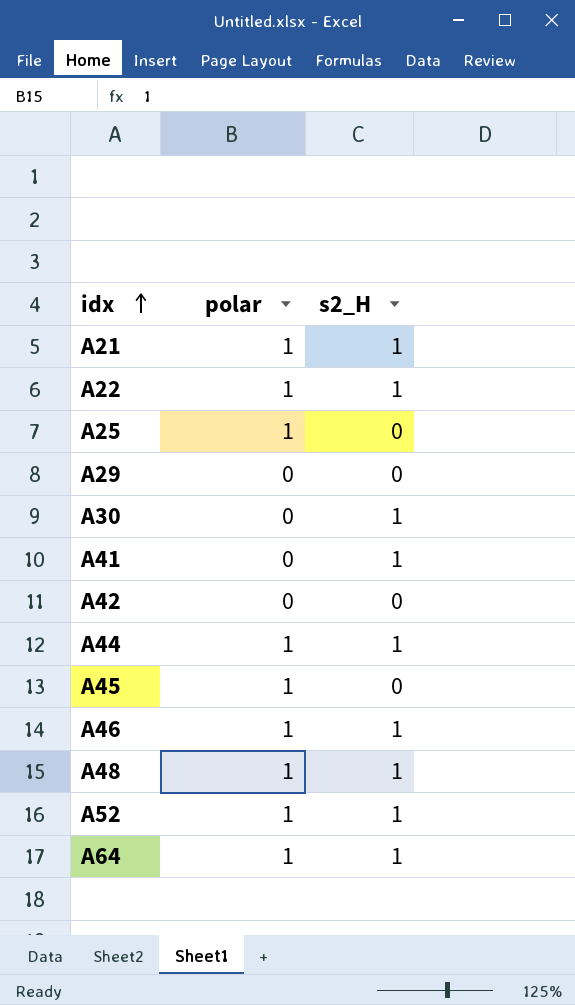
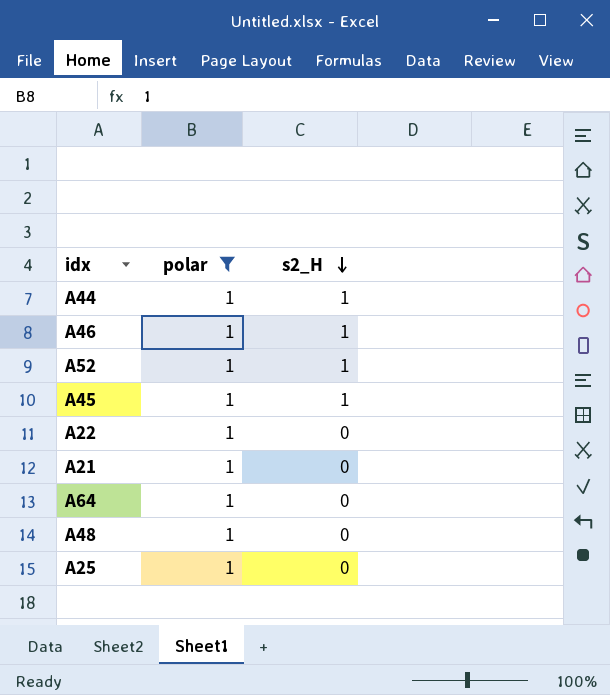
filter: none -> polar = 1
row order: idx ascending -> s2_H descending
A45 | s2_H: 0 -> 1
A22 | s2_H: 1 -> 0
A21 | s2_H: 1 -> 0
A64 | s2_H: 1 -> 0
A48 | s2_H: 1 -> 0

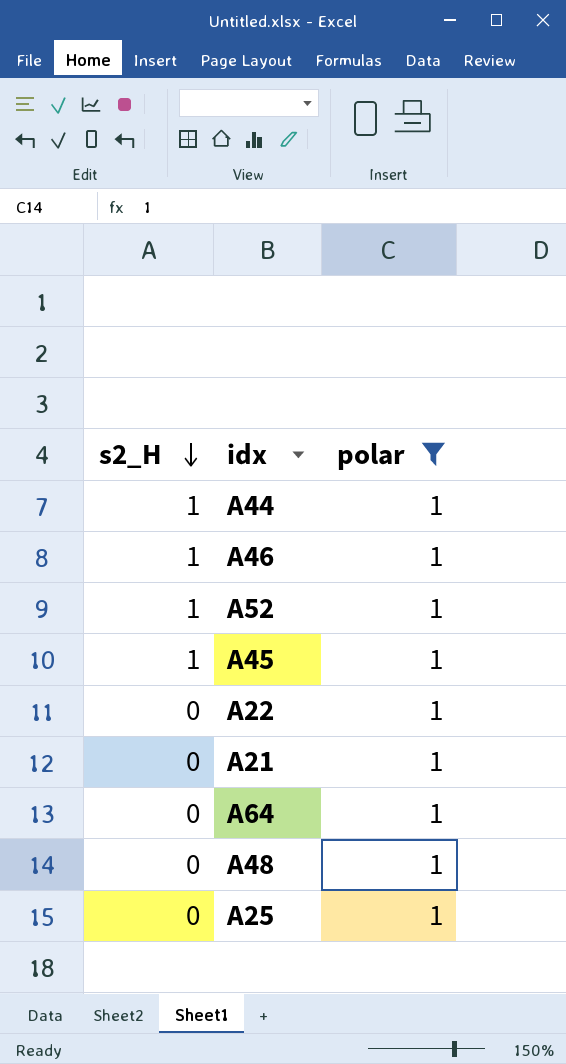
column s2_H | position: 3 -> 1

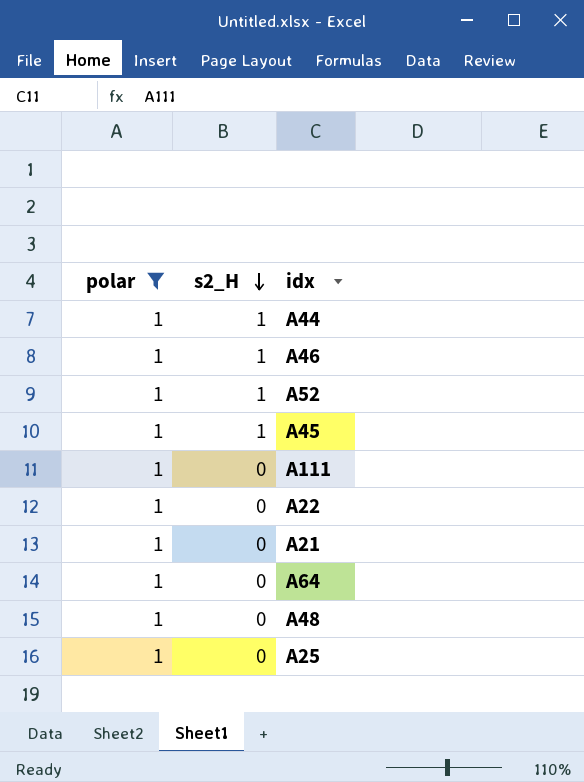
column polar | position: 3 -> 1
row A111: none -> 1 | 0

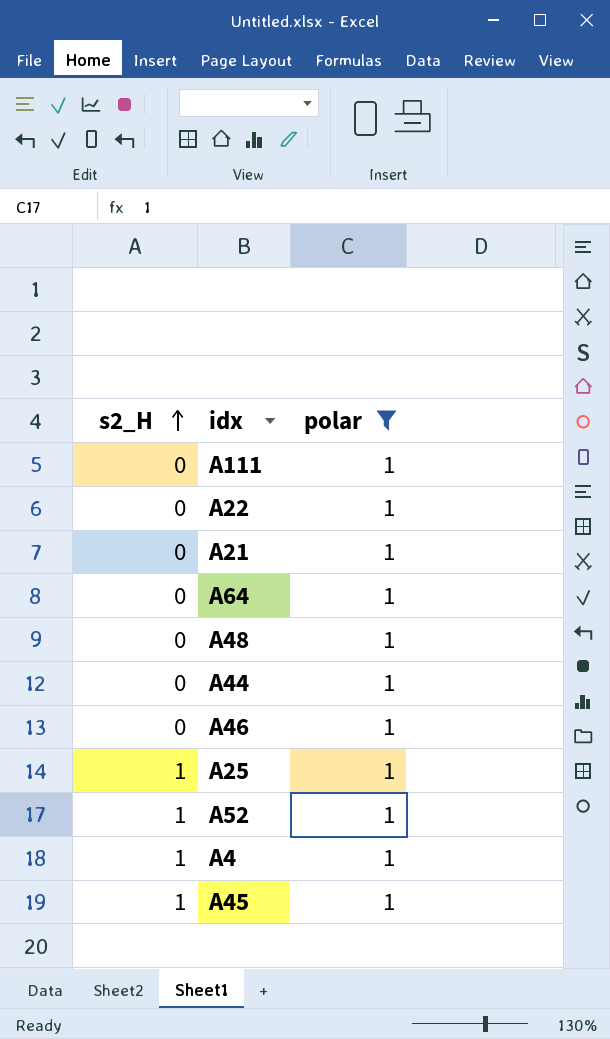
row order: s2_H descending -> s2_H ascending
column polar | position: 1 -> 3
A44 | s2_H: 1 -> 0
A46 | s2_H: 1 -> 0
A25 | s2_H: 0 -> 1
row A4: none -> 1 | 1

